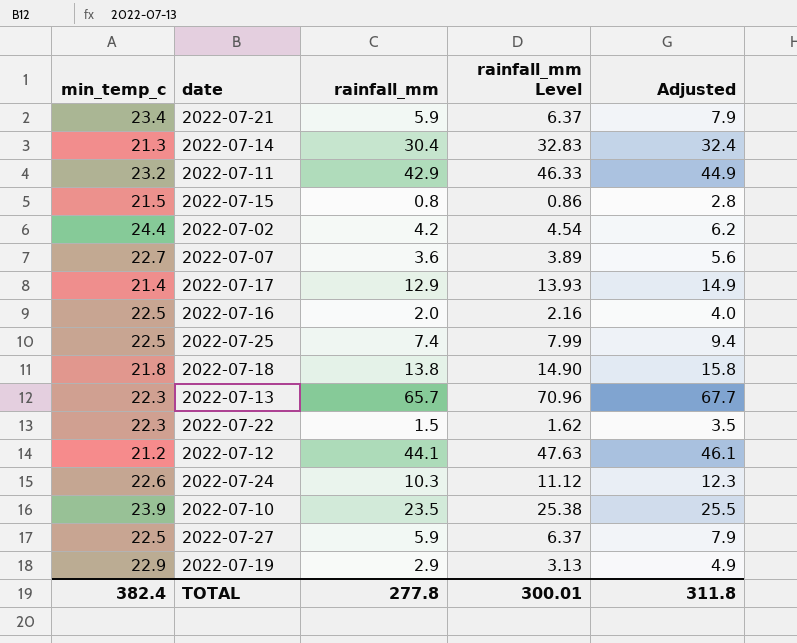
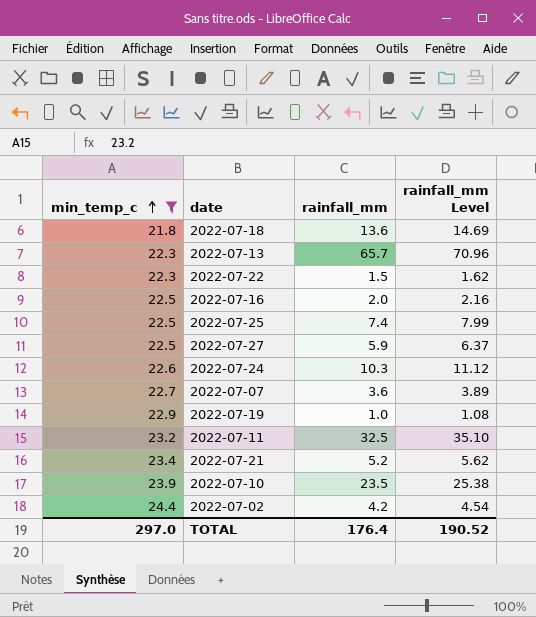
filter: none -> min_temp_c >= 21.8
row order: none -> min_temp_c ascending
column Adjusted | formula: [rainfall_mm] + 2 -> none
2022-07-18 | rainfall_mm: 13.8 -> 13.6
2022-07-18 | rainfall_mm Level: 14.90 -> 14.69
2022-07-19 | rainfall_mm: 2.9 -> 1.0
2022-07-19 | rainfall_mm Level: 3.13 -> 1.08
2022-07-11 | rainfall_mm: 42.9 -> 32.5
2022-07-11 | rainfall_mm Level: 46.33 -> 35.10
2022-07-21 | rainfall_mm: 5.9 -> 5.2
2022-07-21 | rainfall_mm Level: 6.37 -> 5.62
TOTAL | min_temp_c: 382.4 -> 297.0
TOTAL | rainfall_mm: 277.8 -> 176.4
TOTAL | rainfall_mm Level: 300.01 -> 190.52

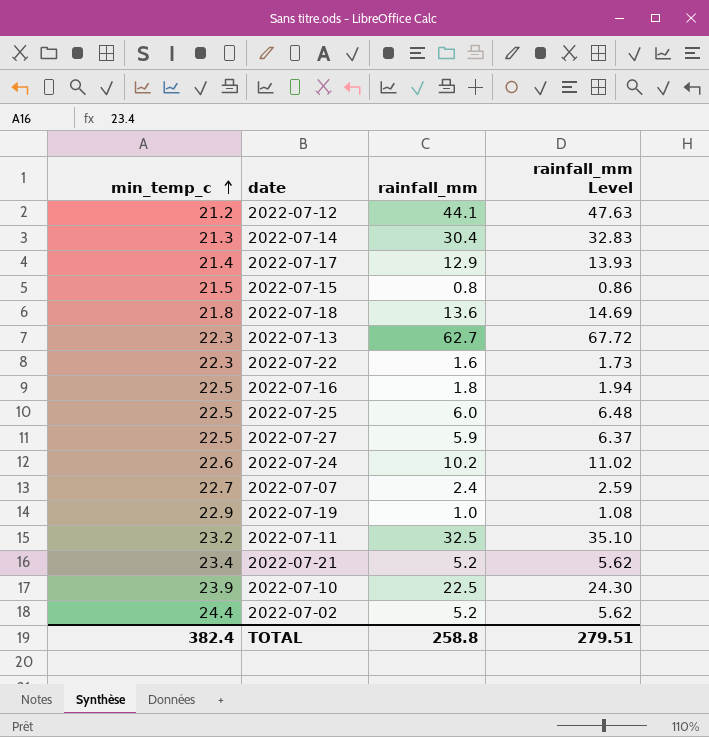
filter: min_temp_c >= 21.8 -> none
2022-07-13 | rainfall_mm: 65.7 -> 62.7
2022-07-13 | rainfall_mm Level: 70.96 -> 67.72
2022-07-22 | rainfall_mm: 1.5 -> 1.6
2022-07-22 | rainfall_mm Level: 1.62 -> 1.73
2022-07-16 | rainfall_mm: 2.0 -> 1.8
2022-07-16 | rainfall_mm Level: 2.16 -> 1.94
2022-07-25 | rainfall_mm: 7.4 -> 6.0
2022-07-25 | rainfall_mm Level: 7.99 -> 6.48
2022-07-24 | rainfall_mm: 10.3 -> 10.2
2022-07-24 | rainfall_mm Level: 11.12 -> 11.02
2022-07-07 | rainfall_mm: 3.6 -> 2.4
2022-07-07 | rainfall_mm Level: 3.89 -> 2.59
2022-07-10 | rainfall_mm: 23.5 -> 22.5
2022-07-10 | rainfall_mm Level: 25.38 -> 24.30
2022-07-02 | rainfall_mm: 4.2 -> 5.2
2022-07-02 | rainfall_mm Level: 4.54 -> 5.62
TOTAL | min_temp_c: 297.0 -> 382.4
TOTAL | rainfall_mm: 176.4 -> 258.8
TOTAL | rainfall_mm Level: 190.52 -> 279.51

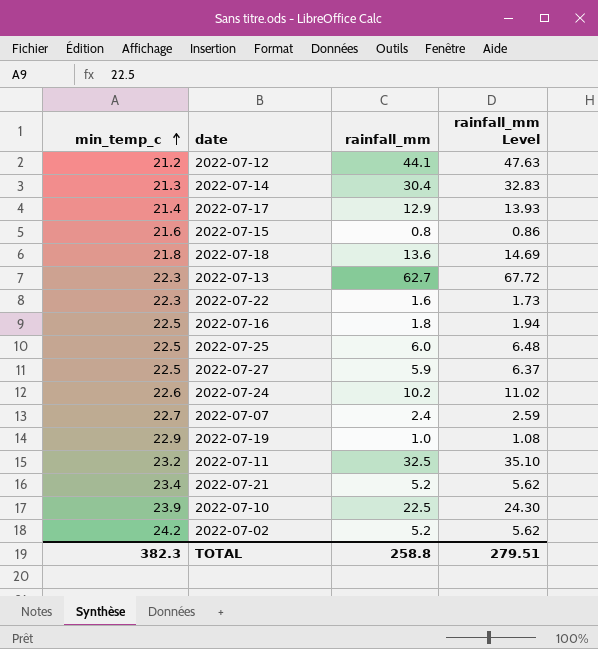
2022-07-15 | min_temp_c: 21.5 -> 21.6
2022-07-02 | min_temp_c: 24.4 -> 24.2
TOTAL | min_temp_c: 382.4 -> 382.3

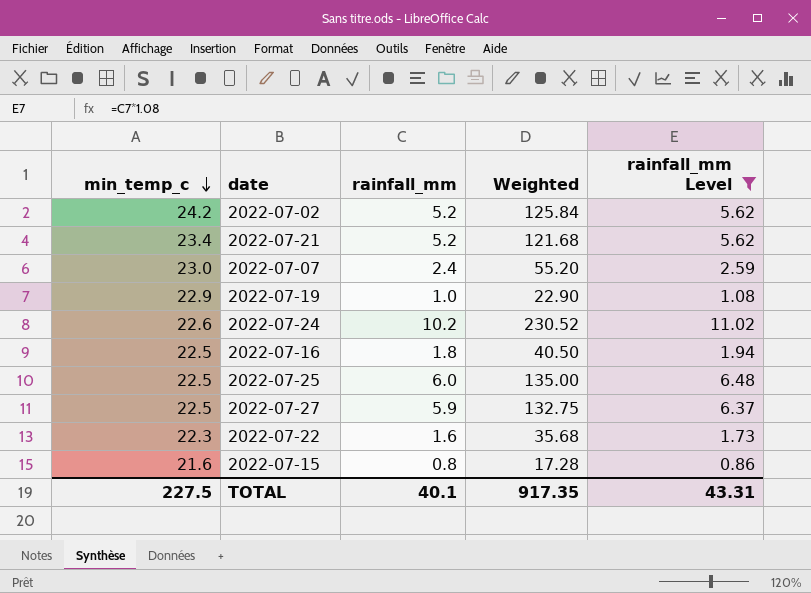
filter: none -> rainfall_mm Level <= 11.02
row order: min_temp_c ascending -> min_temp_c descending
column Weighted | formula: none -> [min_temp_c] * [rainfall_mm]
2022-07-07 | min_temp_c: 22.7 -> 23.0
TOTAL | min_temp_c: 382.3 -> 227.5
TOTAL | rainfall_mm: 258.8 -> 40.1
TOTAL | rainfall_mm Level: 279.51 -> 43.31

